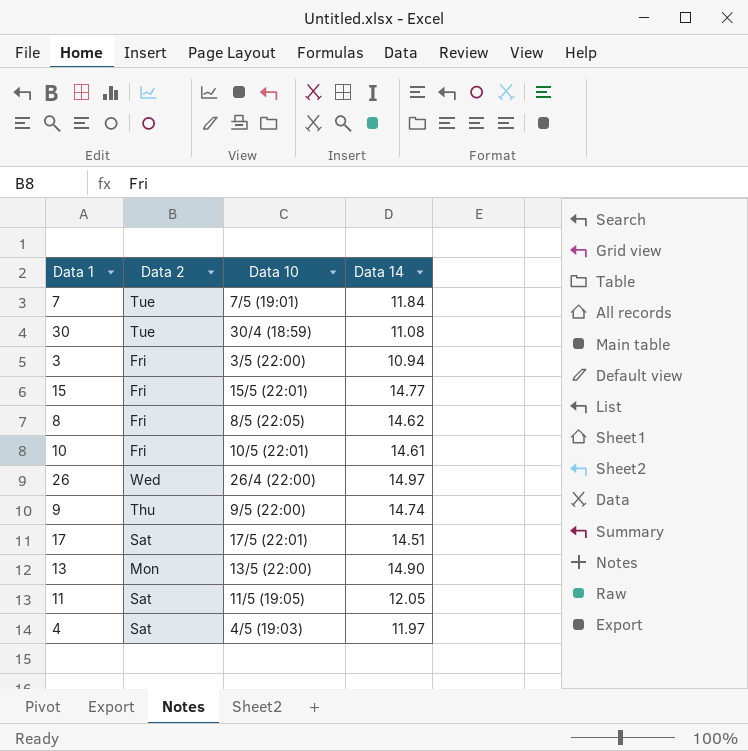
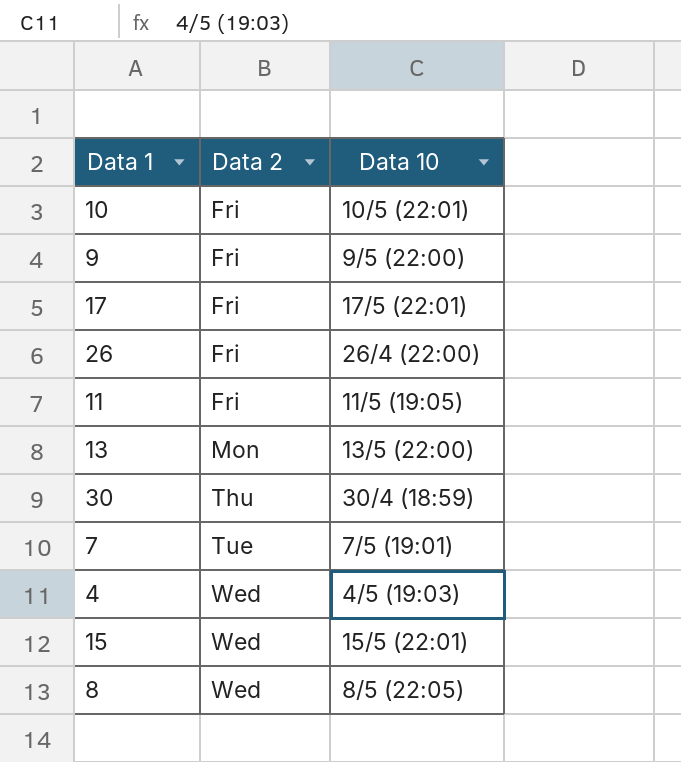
row order: none -> Data 2 ascending
column Data 14 | position: 4 -> none
row 3: Fri | 3/5 (22:00) | 10.94 -> none
9 | Data 2: Thu -> Fri
17 | Data 2: Sat -> Fri
26 | Data 2: Wed -> Fri
11 | Data 2: Sat -> Fri
30 | Data 2: Tue -> Thu
4 | Data 2: Sat -> Wed
15 | Data 2: Fri -> Wed
8 | Data 2: Fri -> Wed

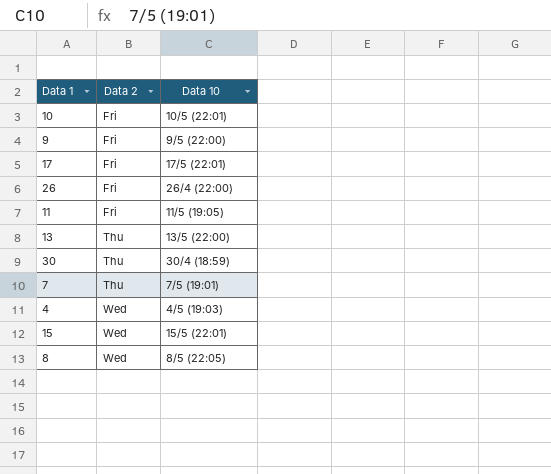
13 | Data 2: Mon -> Thu
7 | Data 2: Tue -> Thu

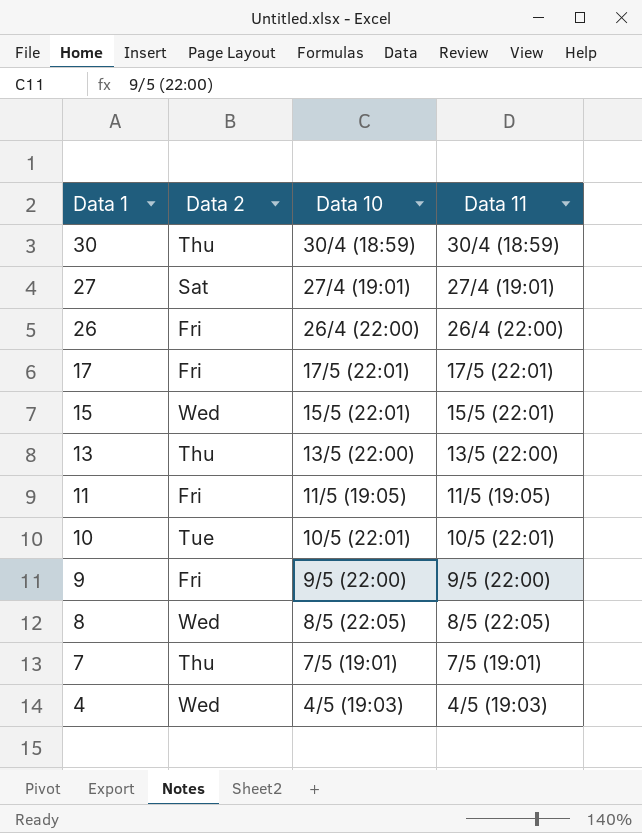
row order: Data 2 ascending -> Data 1 descending
column Data 11 | position: none -> 4
row 27: none -> Sat | 27/4 (19:01) | 27/4 (19:01)
10 | Data 2: Fri -> Tue

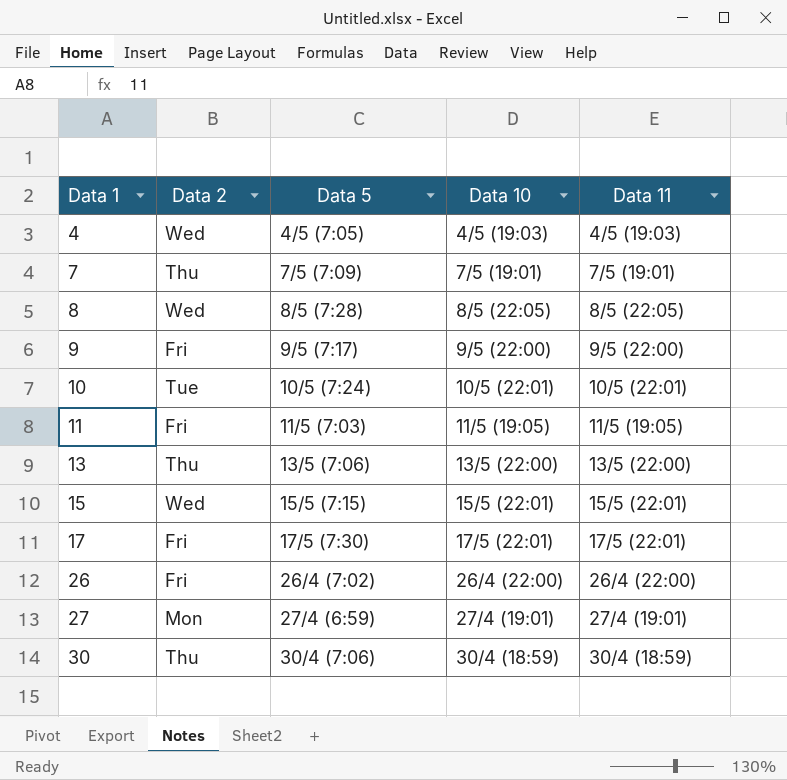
row order: Data 1 descending -> Data 1 ascending
column Data 5 | position: none -> 3
27 | Data 2: Sat -> Mon

